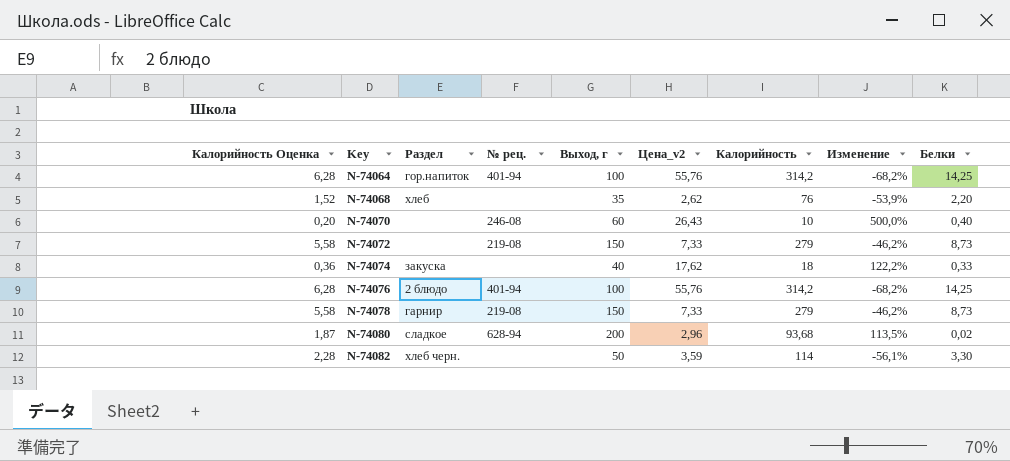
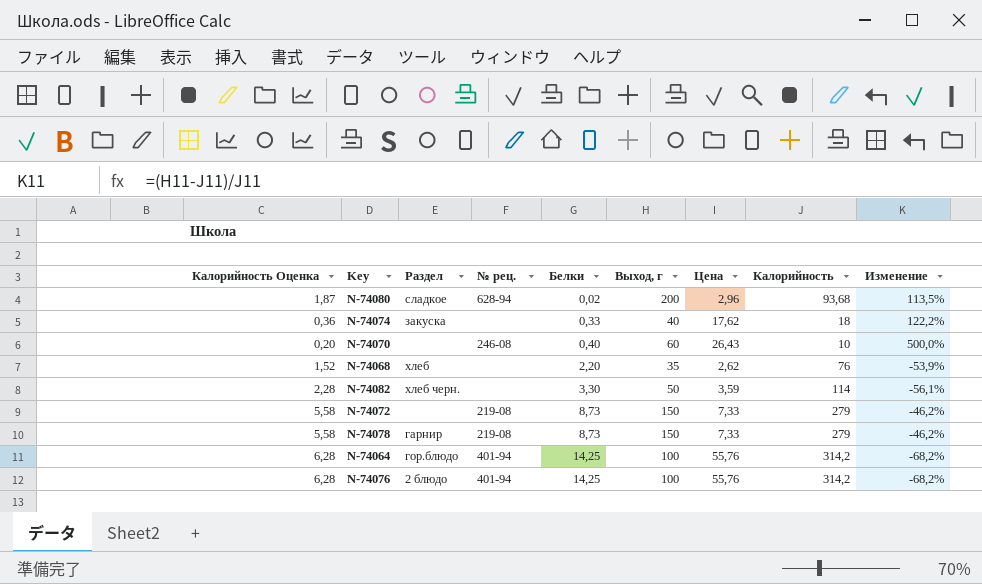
row order: Key ascending -> Белки ascending
column Белки | position: 9 -> 5
column name: Цена_v2 -> Цена
N-74064 | Раздел: гор.напиток -> гор.блюдо

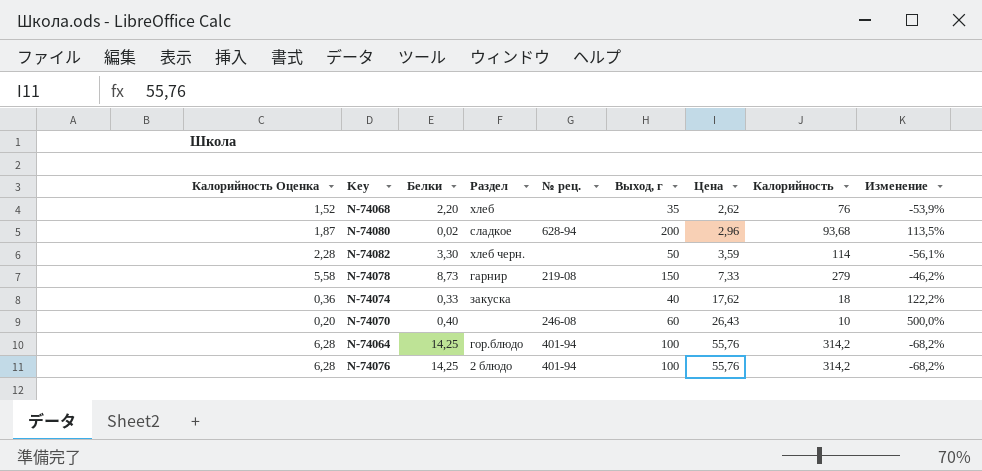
row order: Белки ascending -> Цена ascending
column Белки | position: 5 -> 3
row N-74072: 5,58 | none | 219-08 | 8,73 | 150 | 7,33 | 279 | -46,2% -> none

